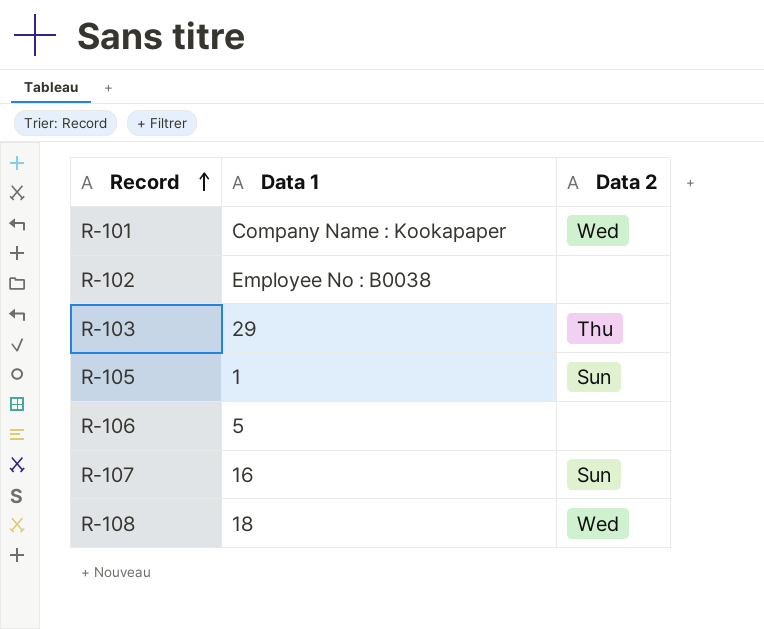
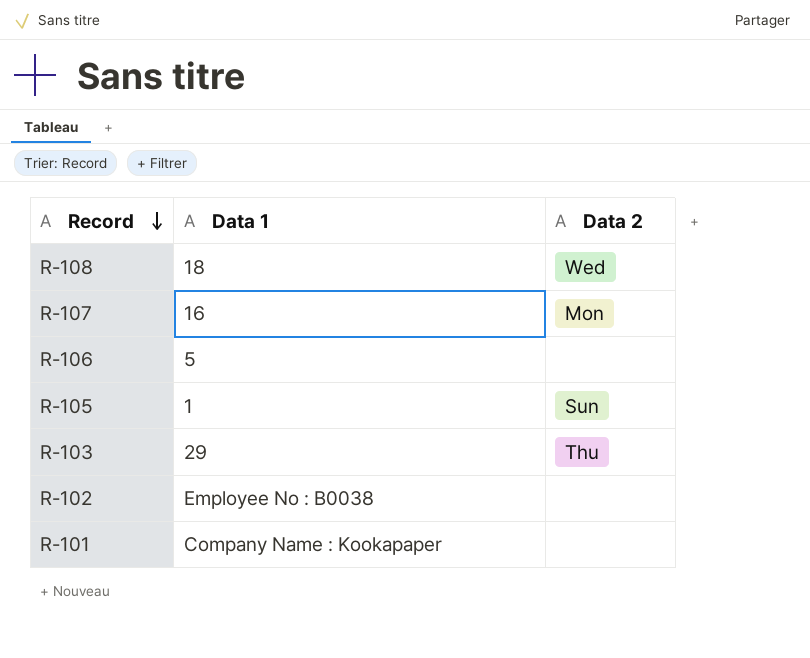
row order: Record ascending -> Record descending
R-107 | Data 2: Sun -> Mon
R-101 | Data 2: Wed -> none

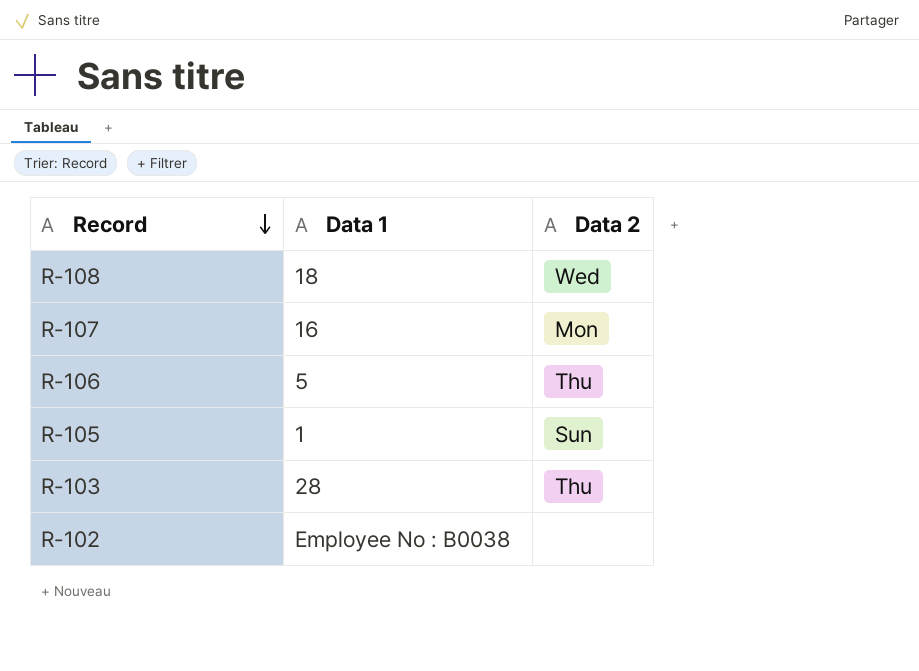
row R-101: Company Name : Kookapaper | none -> none
R-106 | Data 2: none -> Thu
R-103 | Data 1: 29 -> 28

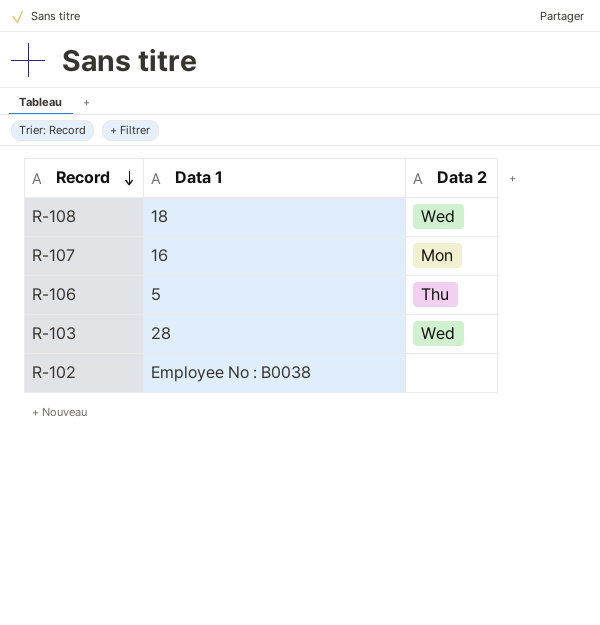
row R-105: 1 | Sun -> none
R-103 | Data 2: Thu -> Wed

